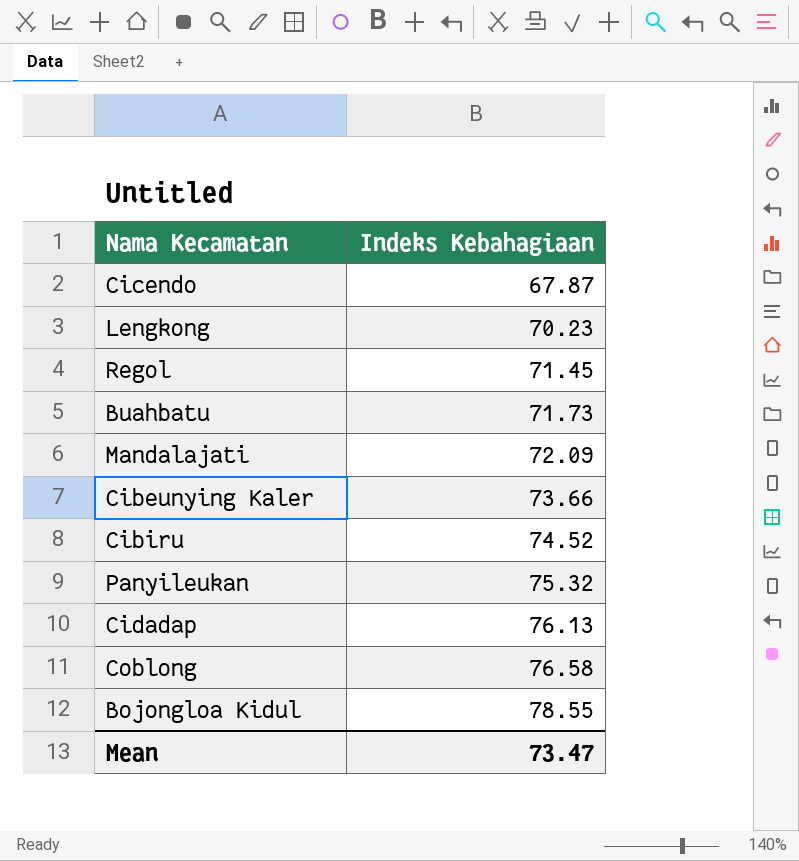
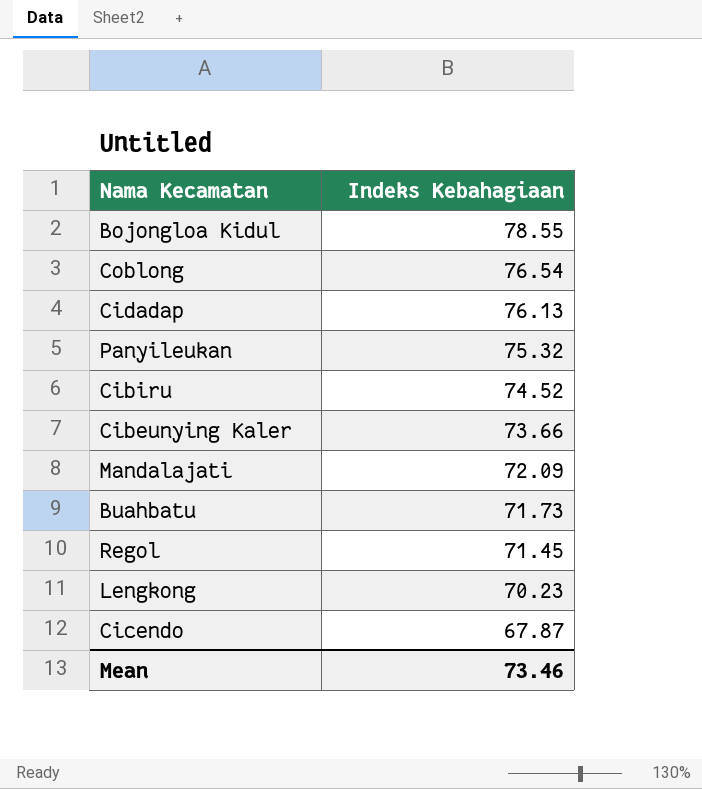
row order: Indeks Kebahagiaan ascending -> Indeks Kebahagiaan descending
Coblong | Indeks Kebahagiaan: 76.58 -> 76.54
Mean | Indeks Kebahagiaan: 73.47 -> 73.46

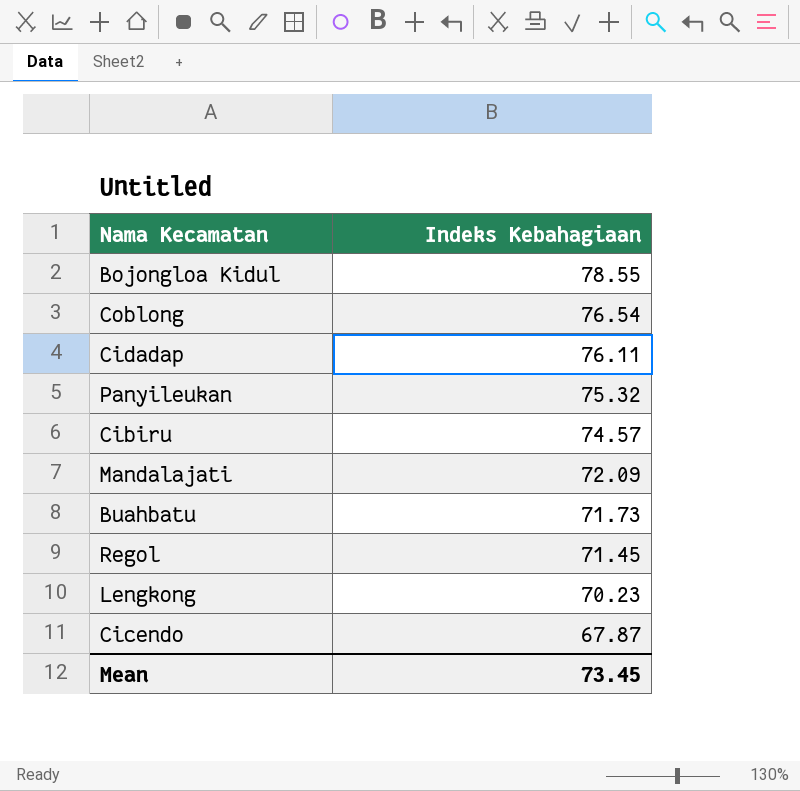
row Cibeunying Kaler: 73.66 -> none
Cidadap | Indeks Kebahagiaan: 76.13 -> 76.11
Cibiru | Indeks Kebahagiaan: 74.52 -> 74.57
Mean | Indeks Kebahagiaan: 73.46 -> 73.45

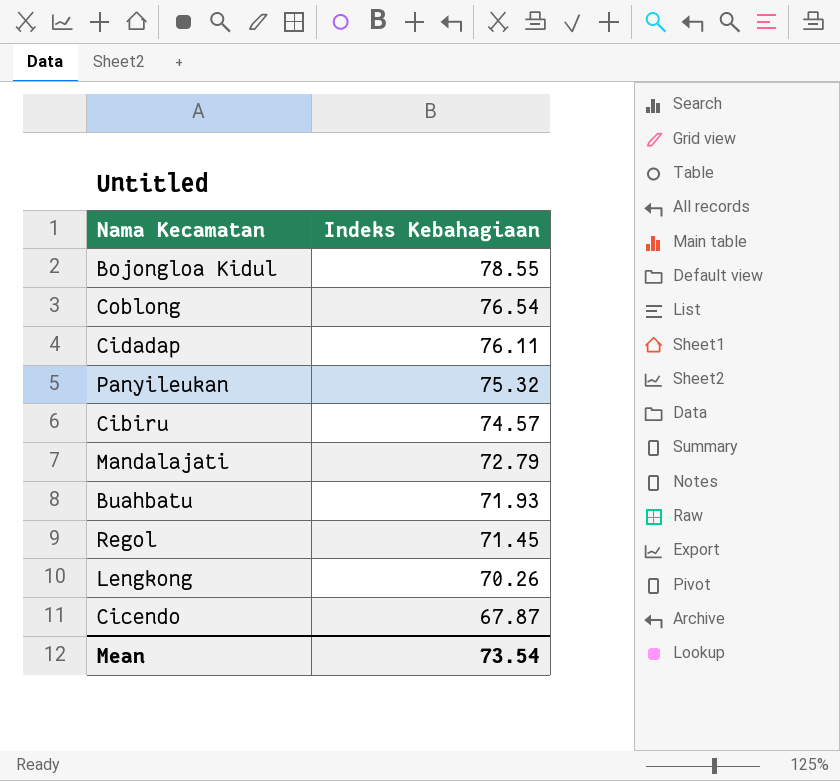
Mandalajati | Indeks Kebahagiaan: 72.09 -> 72.79
Buahbatu | Indeks Kebahagiaan: 71.73 -> 71.93
Lengkong | Indeks Kebahagiaan: 70.23 -> 70.26
Mean | Indeks Kebahagiaan: 73.45 -> 73.54

